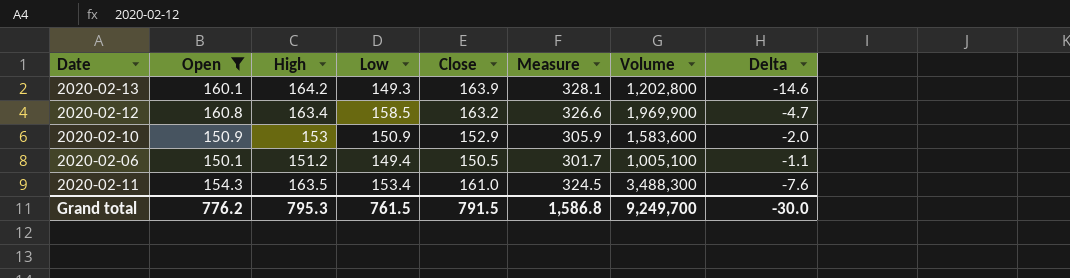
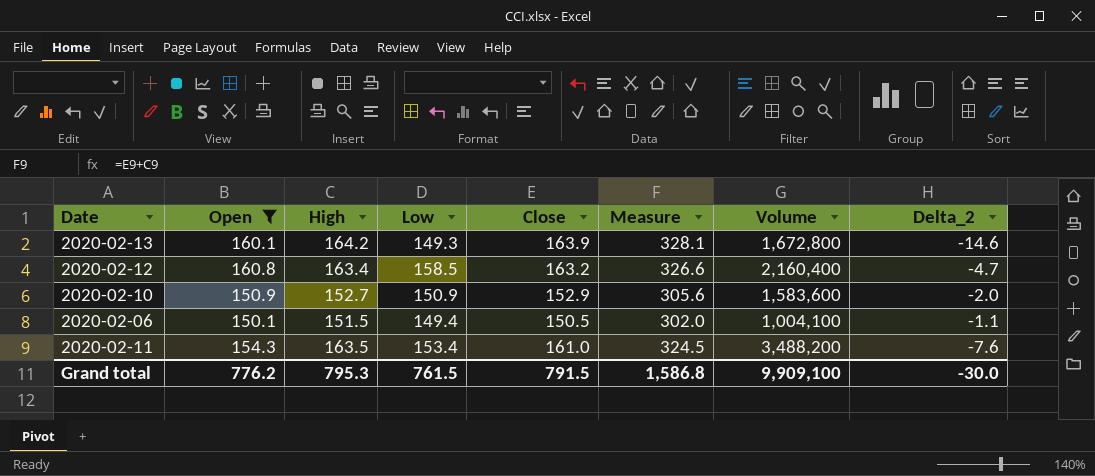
column name: Delta -> Delta_2
2020-02-13 | Volume: 1,202,800 -> 1,672,800
2020-02-12 | Volume: 1,969,900 -> 2,160,400
2020-02-10 | High: 153 -> 152.7
2020-02-10 | Measure: 305.9 -> 305.6
2020-02-06 | High: 151.2 -> 151.5
2020-02-06 | Measure: 301.7 -> 302.0
2020-02-06 | Volume: 1,005,100 -> 1,004,100
2020-02-11 | Volume: 3,488,300 -> 3,488,200
Grand total | Volume: 9,249,700 -> 9,909,100

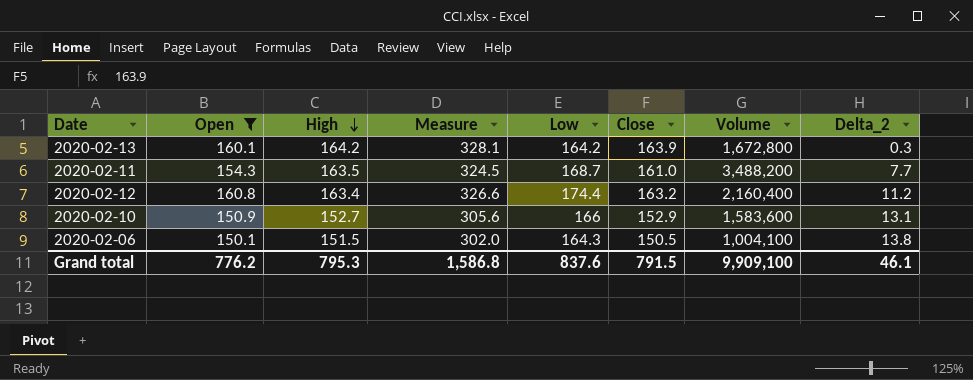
row order: none -> High descending
column Measure | position: 6 -> 4
2020-02-13 | Low: 149.3 -> 164.2
2020-02-13 | Delta_2: -14.6 -> 0.3
2020-02-11 | Low: 153.4 -> 168.7
2020-02-11 | Delta_2: -7.6 -> 7.7
2020-02-12 | Low: 158.5 -> 174.4
2020-02-12 | Delta_2: -4.7 -> 11.2
2020-02-10 | Low: 150.9 -> 166
2020-02-10 | Delta_2: -2.0 -> 13.1
2020-02-06 | Low: 149.4 -> 164.3
2020-02-06 | Delta_2: -1.1 -> 13.8
Grand total | Low: 761.5 -> 837.6
Grand total | Delta_2: -30.0 -> 46.1

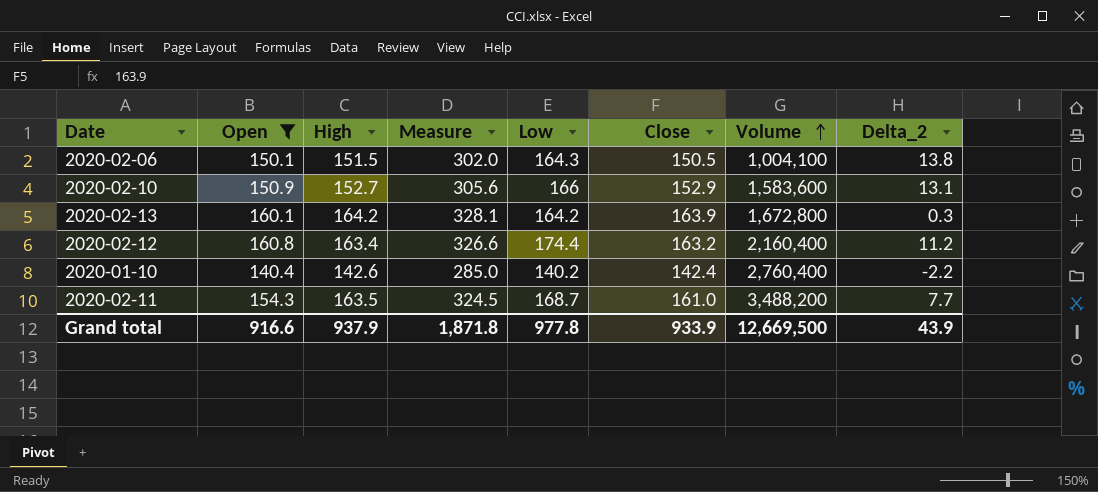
row order: High descending -> Volume ascending
row 2020-01-10: none -> 140.4 | 142.6 | 285.0 | 140.2 | 142.4 | 2,760,400 | -2.2
Grand total | Open: 776.2 -> 916.6
Grand total | High: 795.3 -> 937.9
Grand total | Measure: 1,586.8 -> 1,871.8
Grand total | Low: 837.6 -> 977.8
Grand total | Close: 791.5 -> 933.9
Grand total | Volume: 9,909,100 -> 12,669,500
Grand total | Delta_2: 46.1 -> 43.9

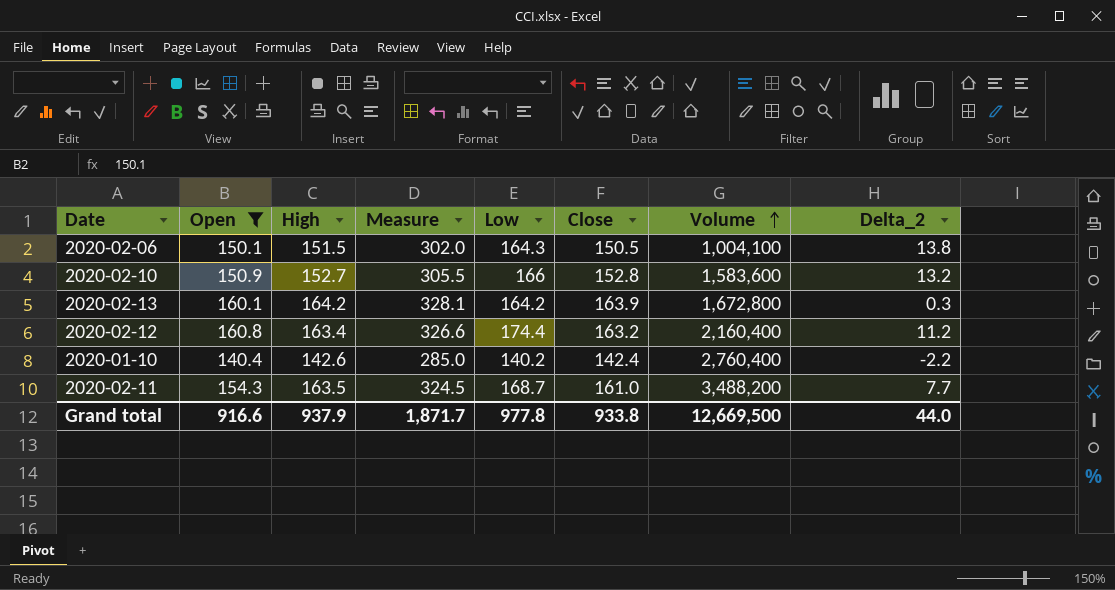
2020-02-10 | Measure: 305.6 -> 305.5
2020-02-10 | Close: 152.9 -> 152.8
2020-02-10 | Delta_2: 13.1 -> 13.2
Grand total | Measure: 1,871.8 -> 1,871.7
Grand total | Close: 933.9 -> 933.8
Grand total | Delta_2: 43.9 -> 44.0

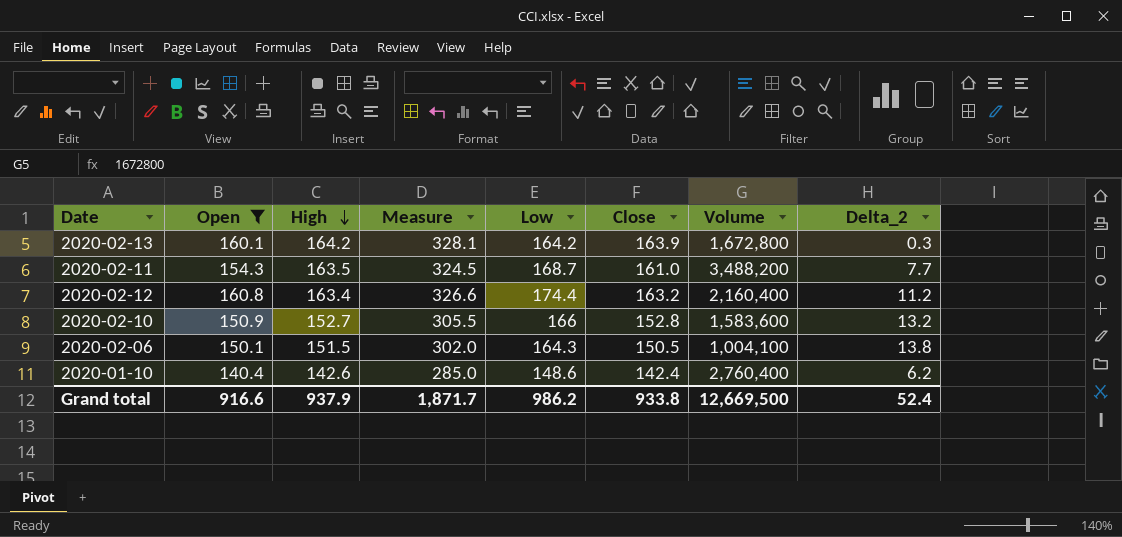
row order: Volume ascending -> High descending
2020-01-10 | Low: 140.2 -> 148.6
2020-01-10 | Delta_2: -2.2 -> 6.2
Grand total | Low: 977.8 -> 986.2
Grand total | Delta_2: 44.0 -> 52.4

